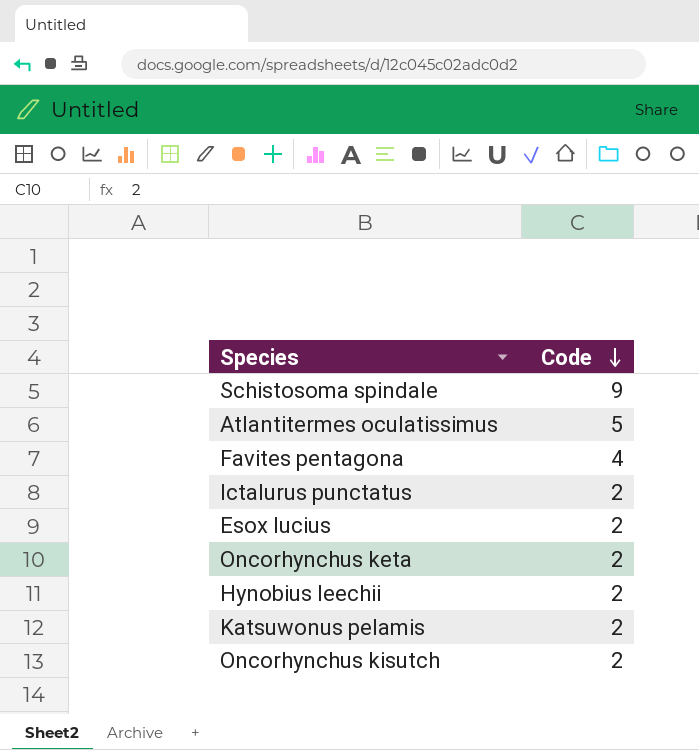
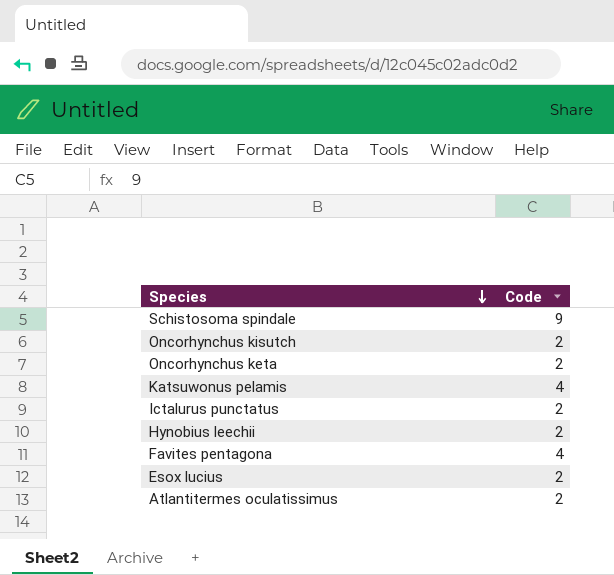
row order: Code descending -> Species descending
Katsuwonus pelamis | Code: 2 -> 4
Atlantitermes oculatissimus | Code: 5 -> 2

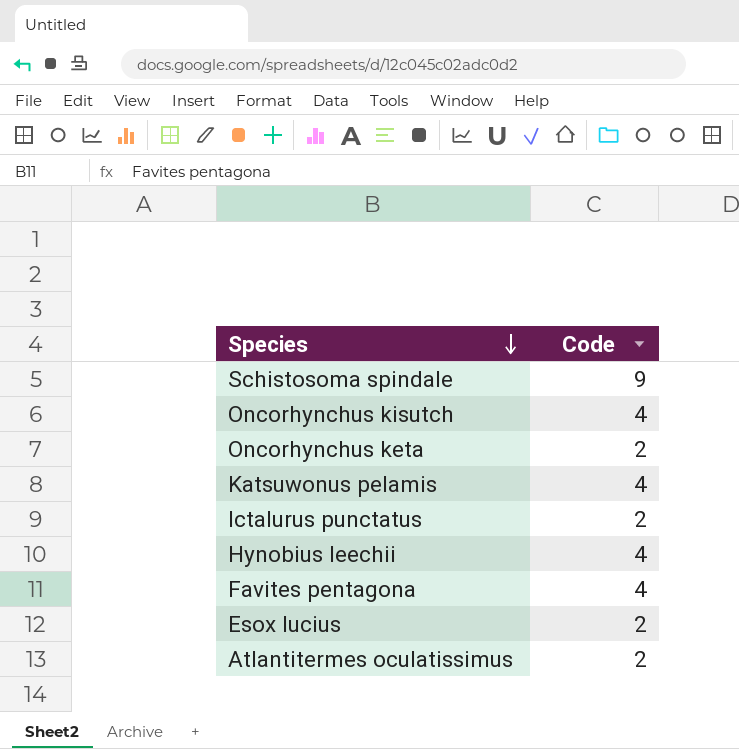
Oncorhynchus kisutch | Code: 2 -> 4
Hynobius leechii | Code: 2 -> 4

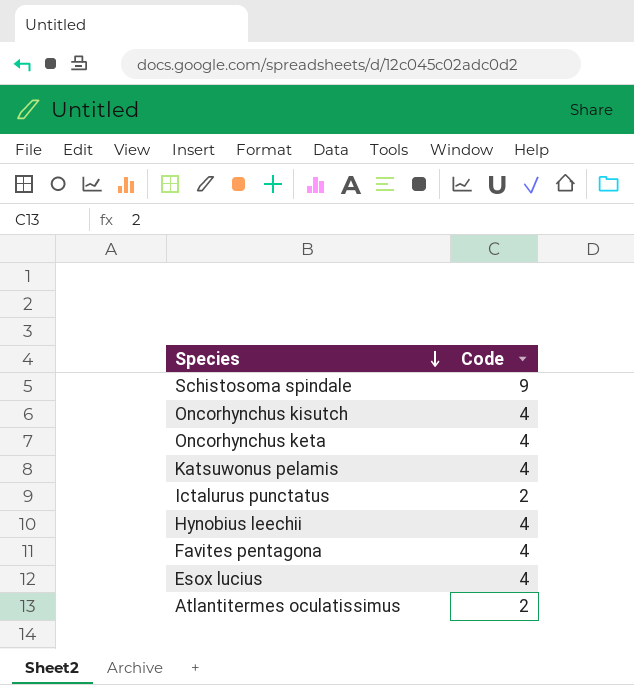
Oncorhynchus keta | Code: 2 -> 4
Esox lucius | Code: 2 -> 4

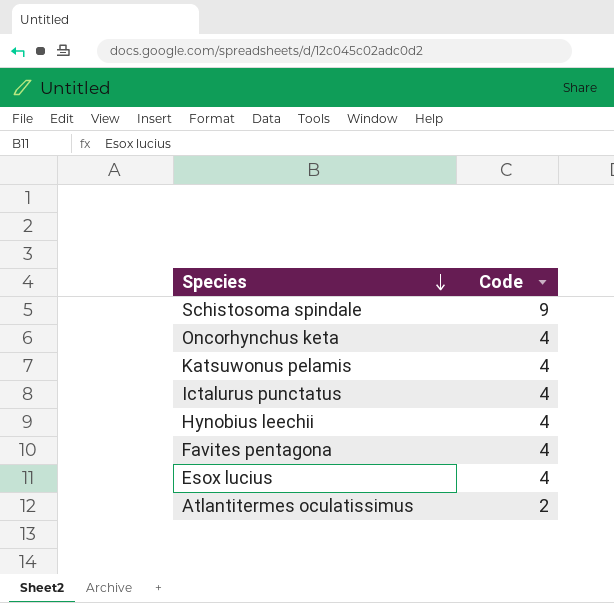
row Oncorhynchus kisutch: 4 -> none
Ictalurus punctatus | Code: 2 -> 4

